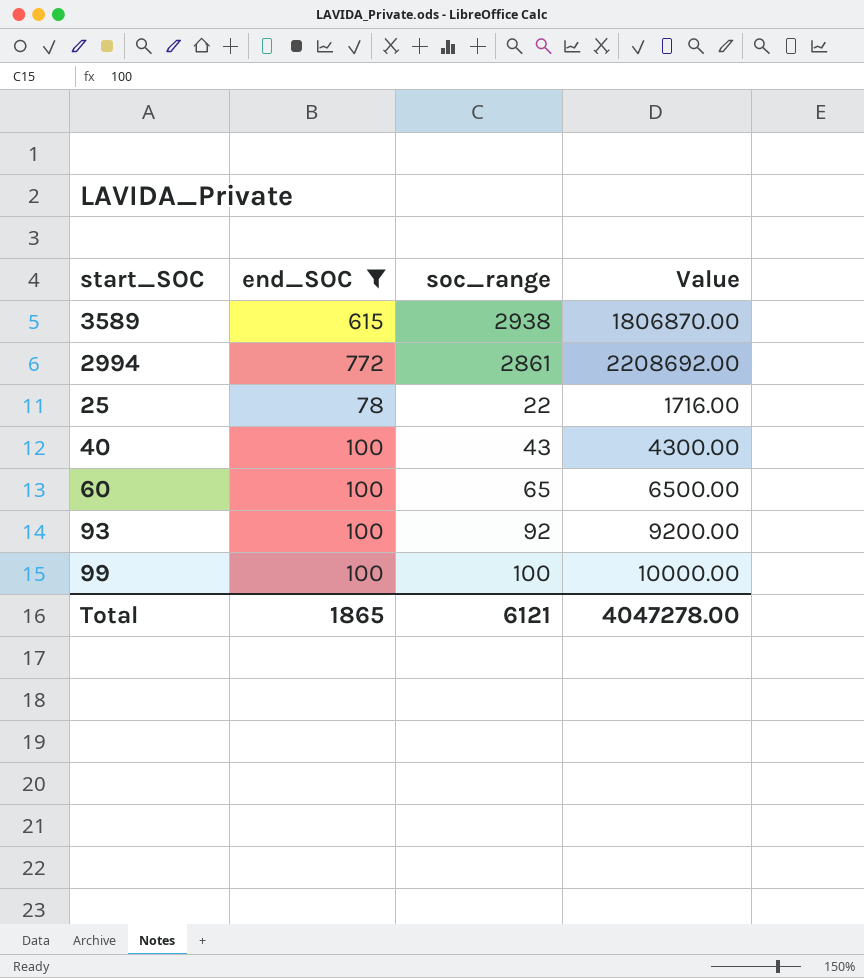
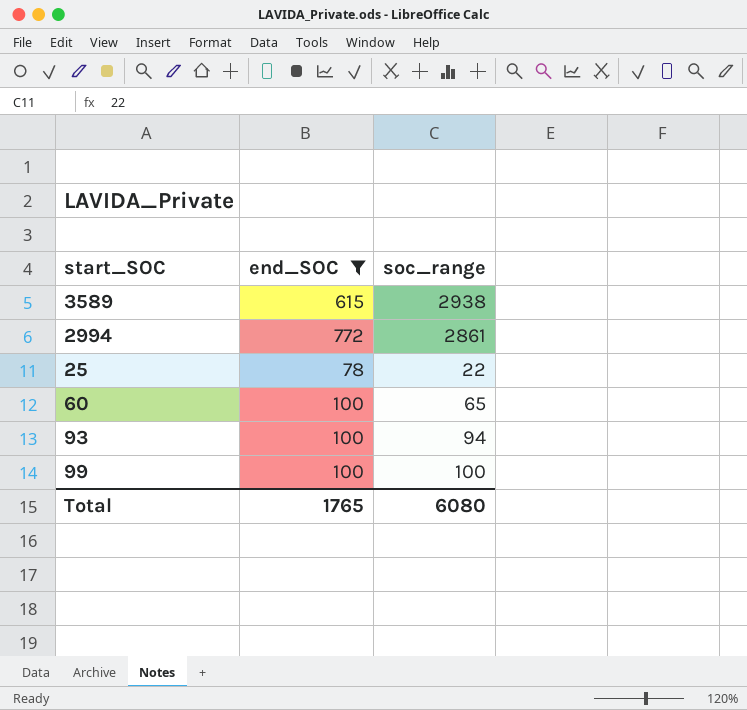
column Value | formula: [end_SOC] * [soc_range] -> none
row 40: 100 | 43 | 4300.00 -> none
93 | soc_range: 92 -> 94
Total | end_SOC: 1865 -> 1765
Total | soc_range: 6121 -> 6080

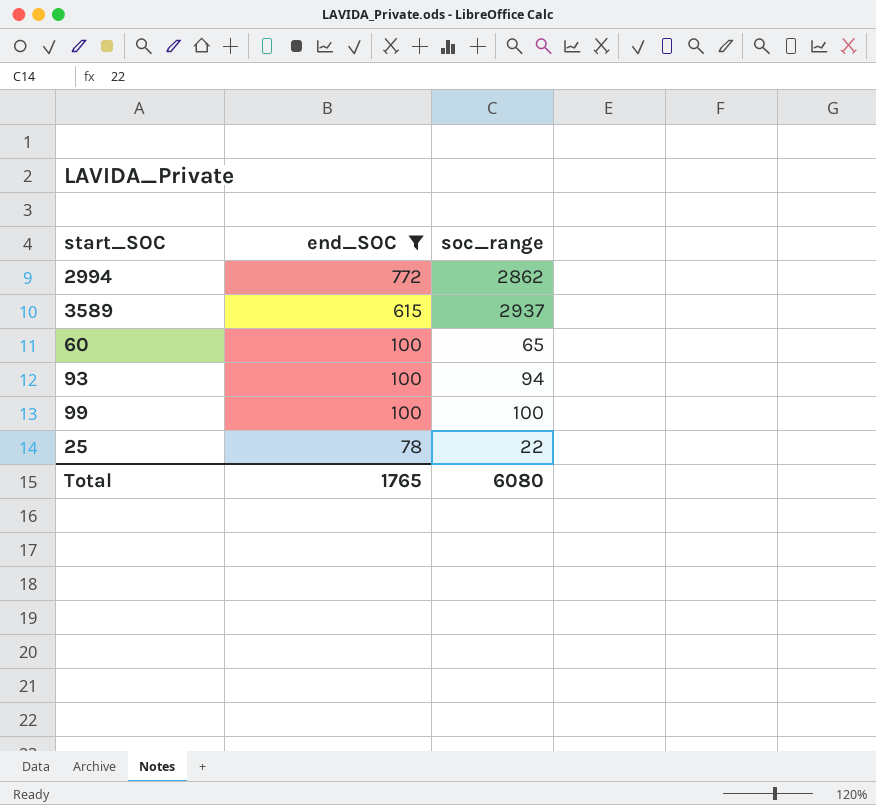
row order: none -> end_SOC descending
2994 | soc_range: 2861 -> 2862
3589 | soc_range: 2938 -> 2937

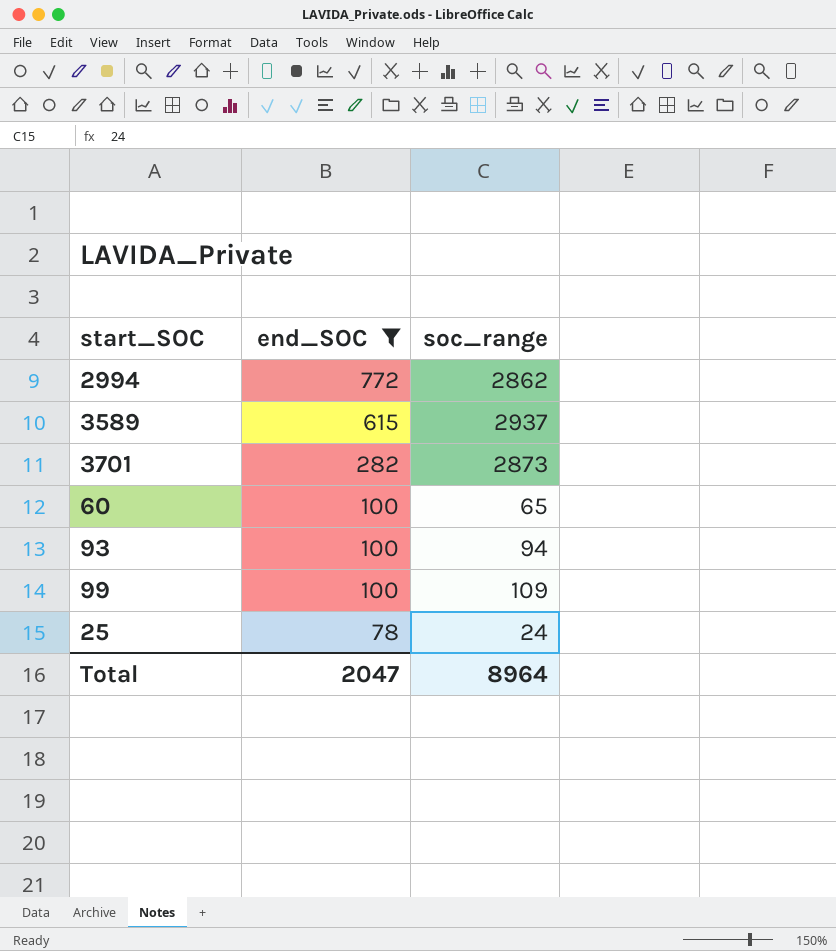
row 3701: none -> 282 | 2873
99 | soc_range: 100 -> 109
25 | soc_range: 22 -> 24
Total | end_SOC: 1765 -> 2047
Total | soc_range: 6080 -> 8964

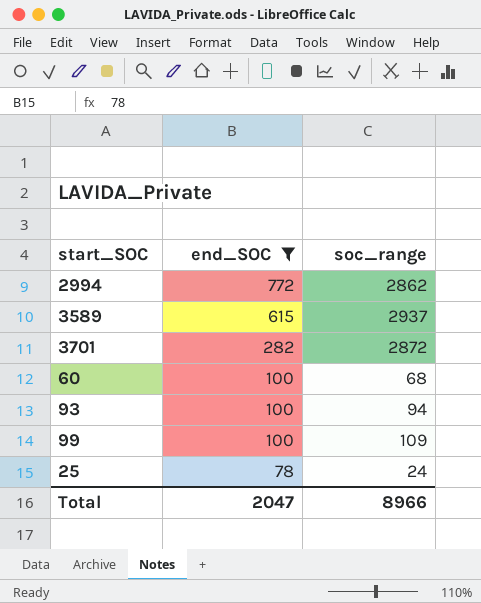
3701 | soc_range: 2873 -> 2872
60 | soc_range: 65 -> 68
Total | soc_range: 8964 -> 8966

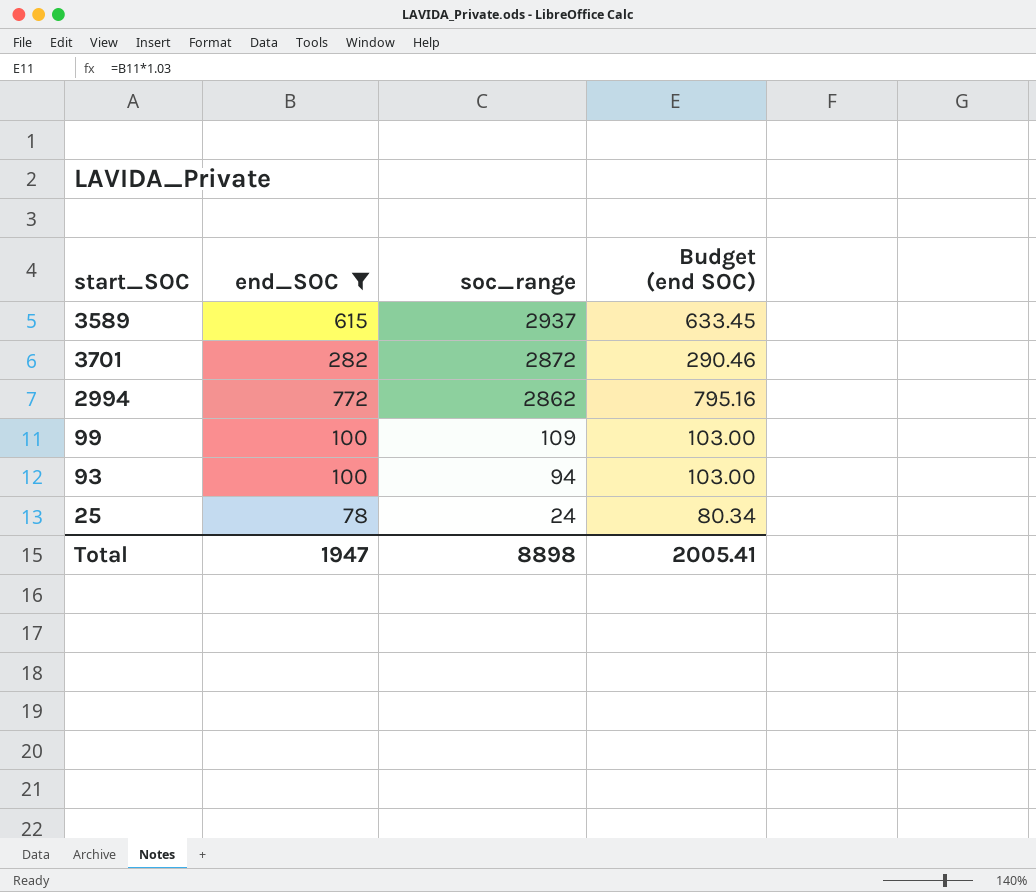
row order: end_SOC descending -> soc_range descending
column Budget (end SOC) | formula: none -> [end_SOC] * 1.03
row 60: 100 | 68 -> none
Total | end_SOC: 2047 -> 1947
Total | soc_range: 8966 -> 8898

